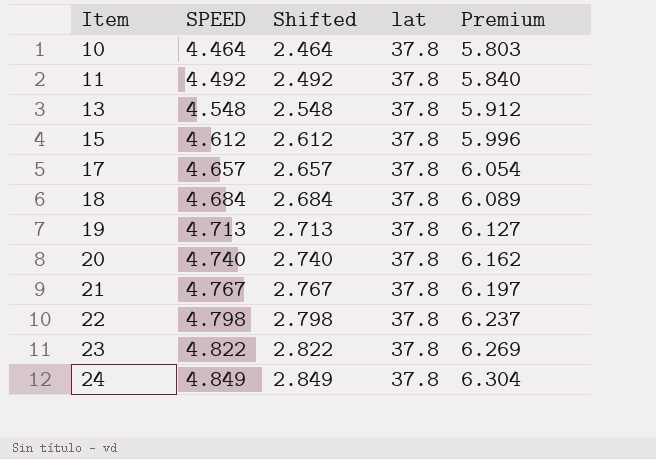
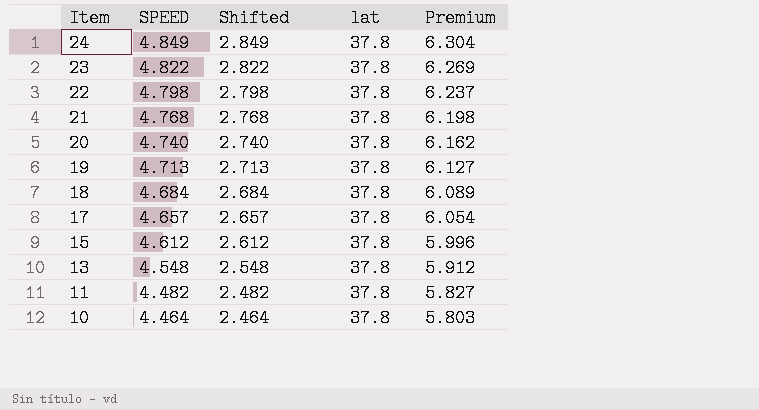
row order: Item ascending -> Item descending
21 | SPEED: 4.767 -> 4.768
21 | Shifted: 2.767 -> 2.768
21 | Premium: 6.197 -> 6.198
11 | SPEED: 4.492 -> 4.482
11 | Shifted: 2.492 -> 2.482
11 | Premium: 5.840 -> 5.827

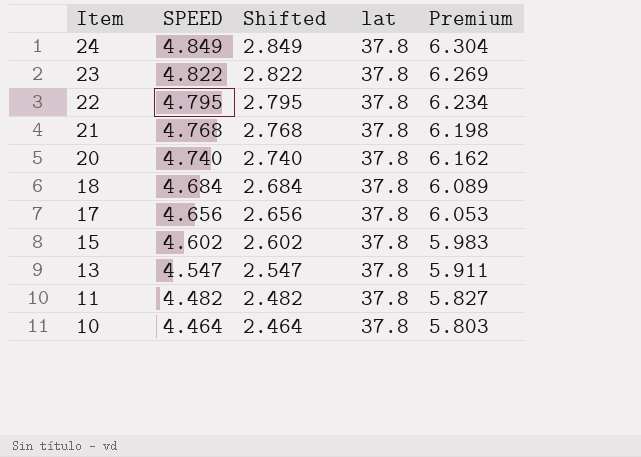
row 19: 4.713 | 2.713 | 37.8 | 6.127 -> none
22 | SPEED: 4.798 -> 4.795
22 | Shifted: 2.798 -> 2.795
22 | Premium: 6.237 -> 6.234
17 | SPEED: 4.657 -> 4.656
17 | Shifted: 2.657 -> 2.656
17 | Premium: 6.054 -> 6.053
15 | SPEED: 4.612 -> 4.602
15 | Shifted: 2.612 -> 2.602
15 | Premium: 5.996 -> 5.983
13 | SPEED: 4.548 -> 4.547
13 | Shifted: 2.548 -> 2.547
13 | Premium: 5.912 -> 5.911

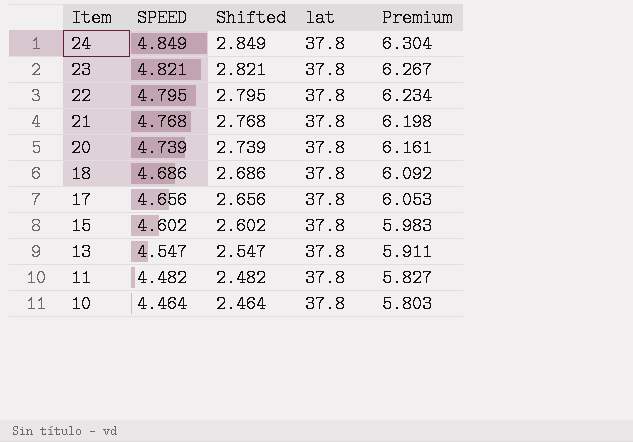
23 | SPEED: 4.822 -> 4.821
23 | Shifted: 2.822 -> 2.821
23 | Premium: 6.269 -> 6.267
20 | SPEED: 4.740 -> 4.739
20 | Shifted: 2.740 -> 2.739
20 | Premium: 6.162 -> 6.161
18 | SPEED: 4.684 -> 4.686
18 | Shifted: 2.684 -> 2.686
18 | Premium: 6.089 -> 6.092

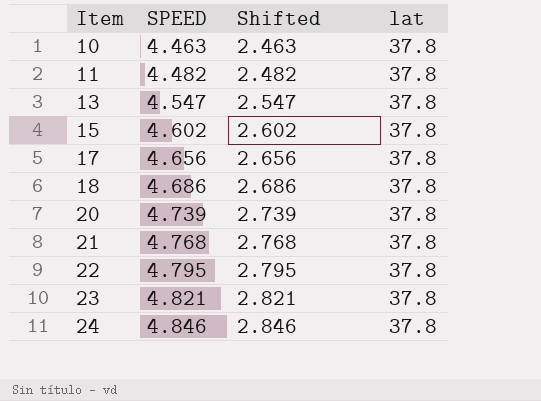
row order: Item descending -> Item ascending
column Premium | formula: [SPEED] * 1.3 -> none
10 | SPEED: 4.464 -> 4.463
10 | Shifted: 2.464 -> 2.463
24 | SPEED: 4.849 -> 4.846
24 | Shifted: 2.849 -> 2.846

